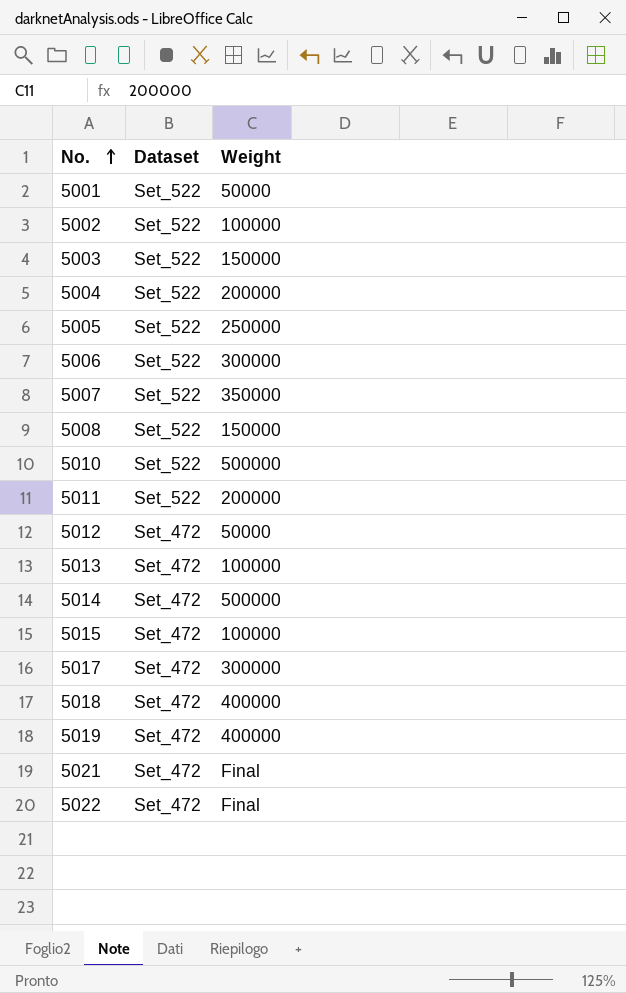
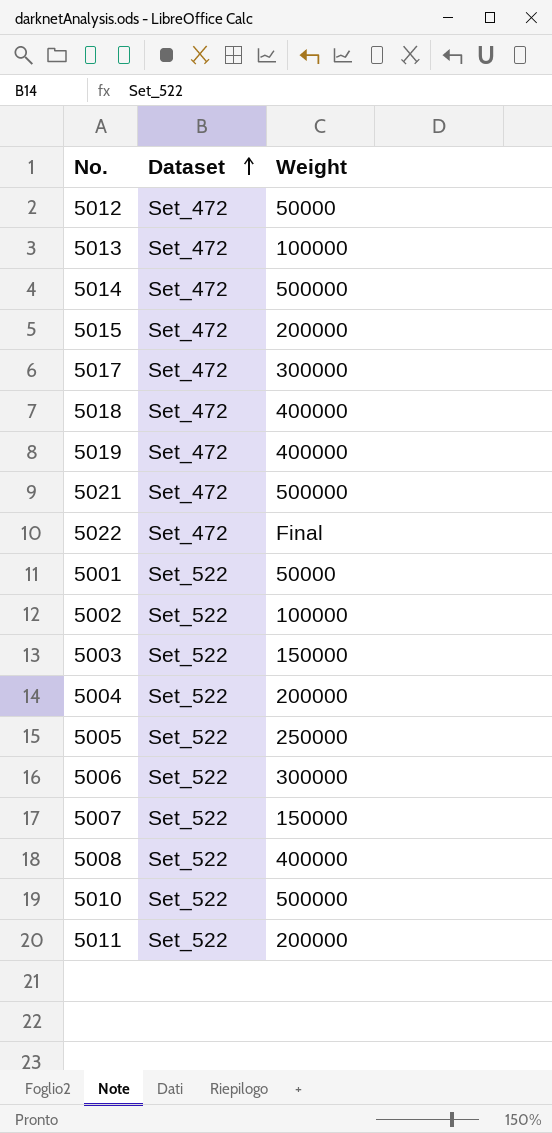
row order: No. ascending -> Dataset ascending
5015 | Weight: 100000 -> 200000
5021 | Weight: Final -> 500000
5007 | Weight: 350000 -> 150000
5008 | Weight: 150000 -> 400000

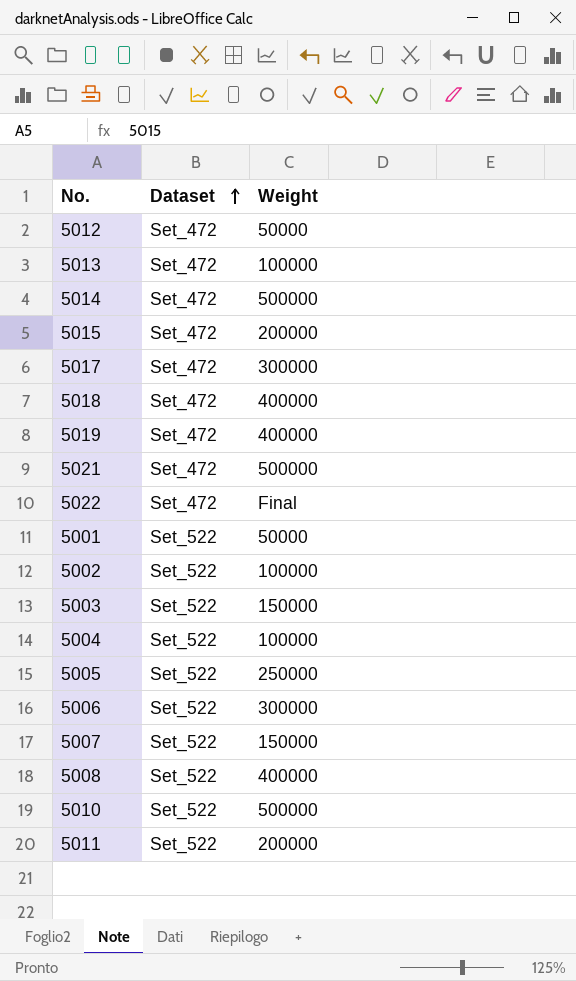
5004 | Weight: 200000 -> 100000

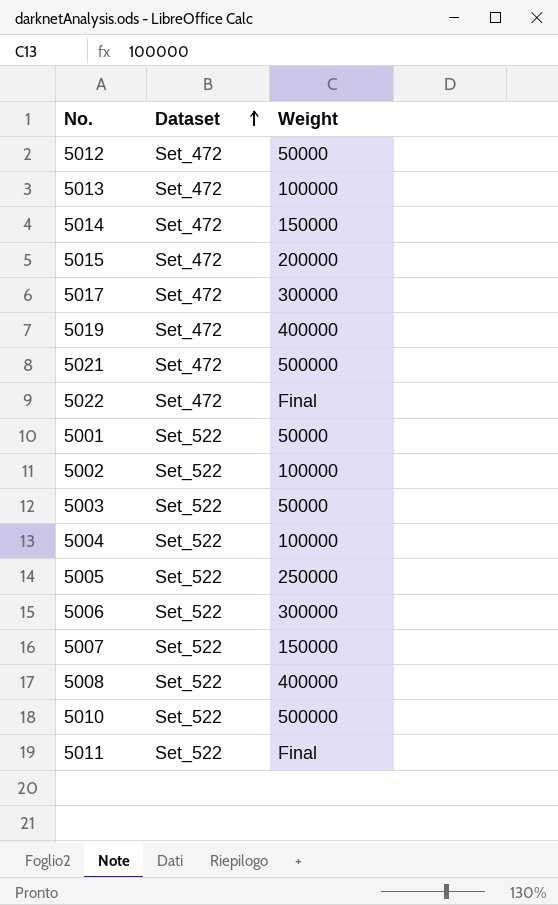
row 5018: Set_472 | 400000 -> none
5014 | Weight: 500000 -> 150000
5003 | Weight: 150000 -> 50000
5011 | Weight: 200000 -> Final

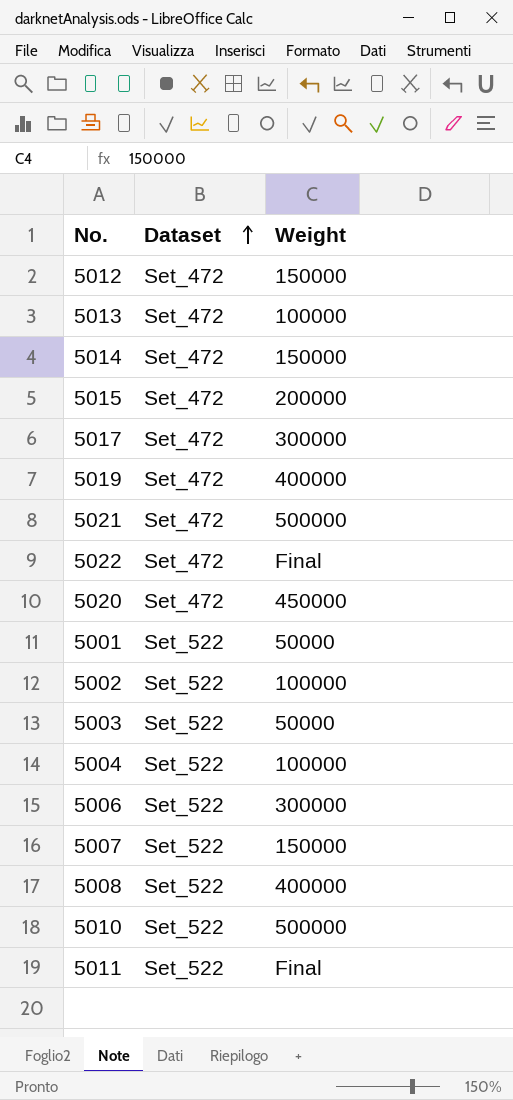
row 5005: Set_522 | 250000 -> none
5012 | Weight: 50000 -> 150000
row 5020: none -> Set_472 | 450000

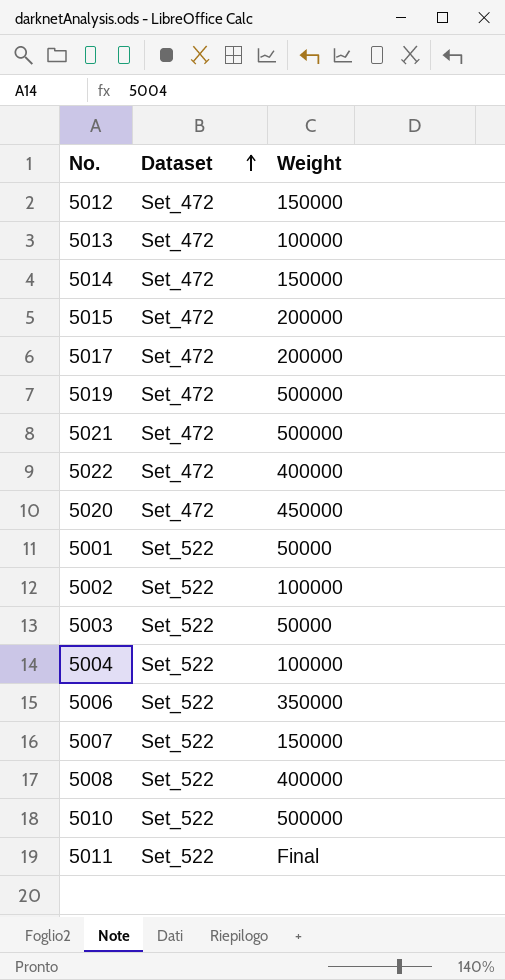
5017 | Weight: 300000 -> 200000
5019 | Weight: 400000 -> 500000
5022 | Weight: Final -> 400000
5006 | Weight: 300000 -> 350000

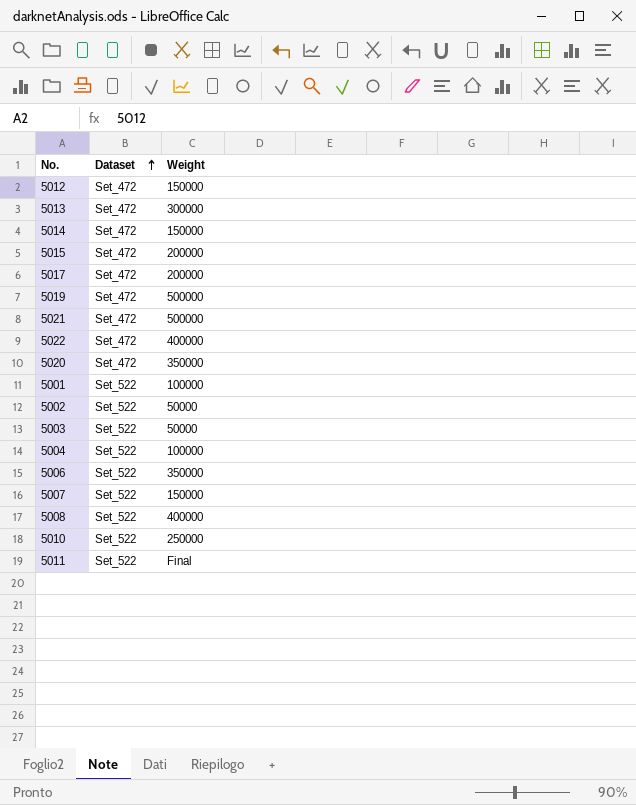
5013 | Weight: 100000 -> 300000
5020 | Weight: 450000 -> 350000
5001 | Weight: 50000 -> 100000
5002 | Weight: 100000 -> 50000
5010 | Weight: 500000 -> 250000

